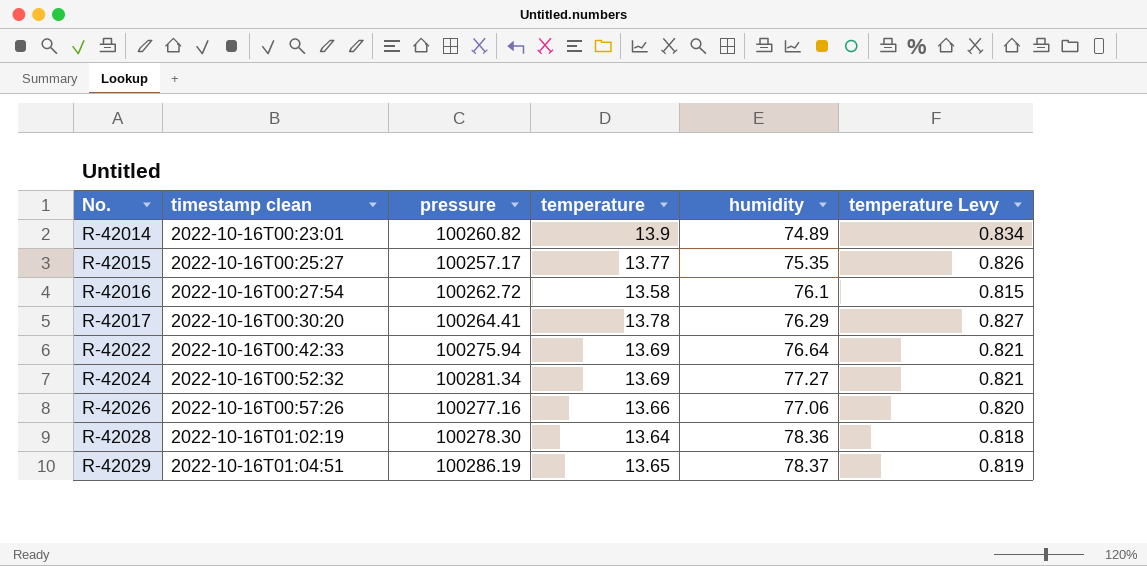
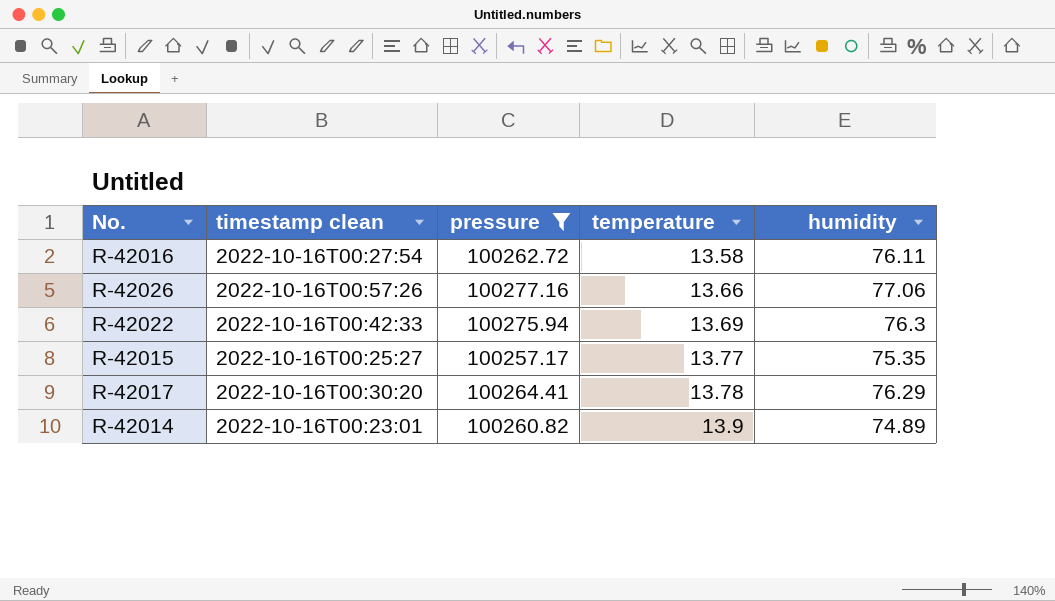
filter: none -> pressure <= 100277.16
row order: No. ascending -> temperature ascending
column temperature Levy | formula: [temperature] * 0.06 -> none
R-42016 | humidity: 76.1 -> 76.11
R-42022 | humidity: 76.64 -> 76.3

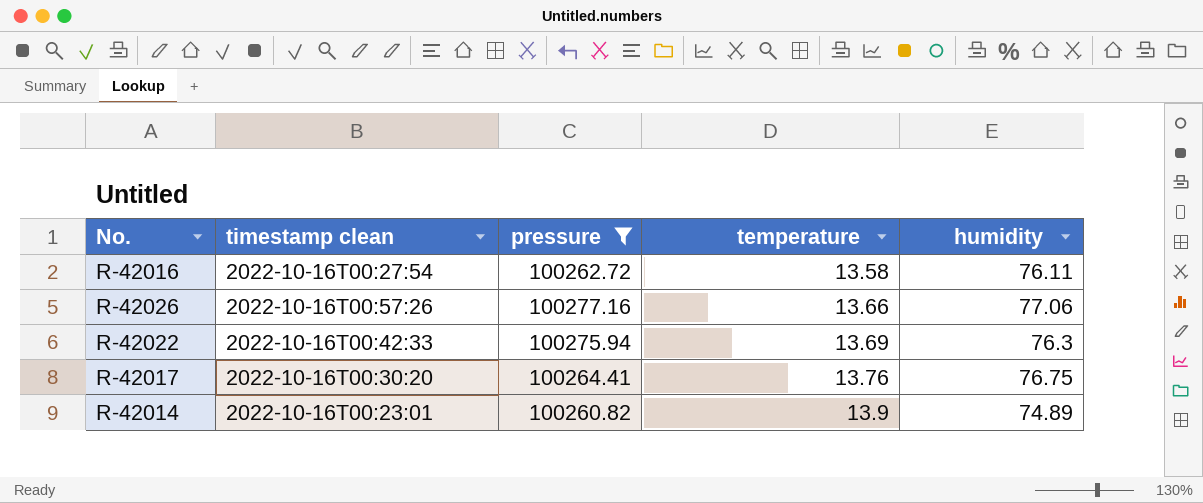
row R-42015: 2022-10-16T00:25:27 | 100257.17 | 13.77 | 75.35 -> none
R-42017 | temperature: 13.78 -> 13.76
R-42017 | humidity: 76.29 -> 76.75

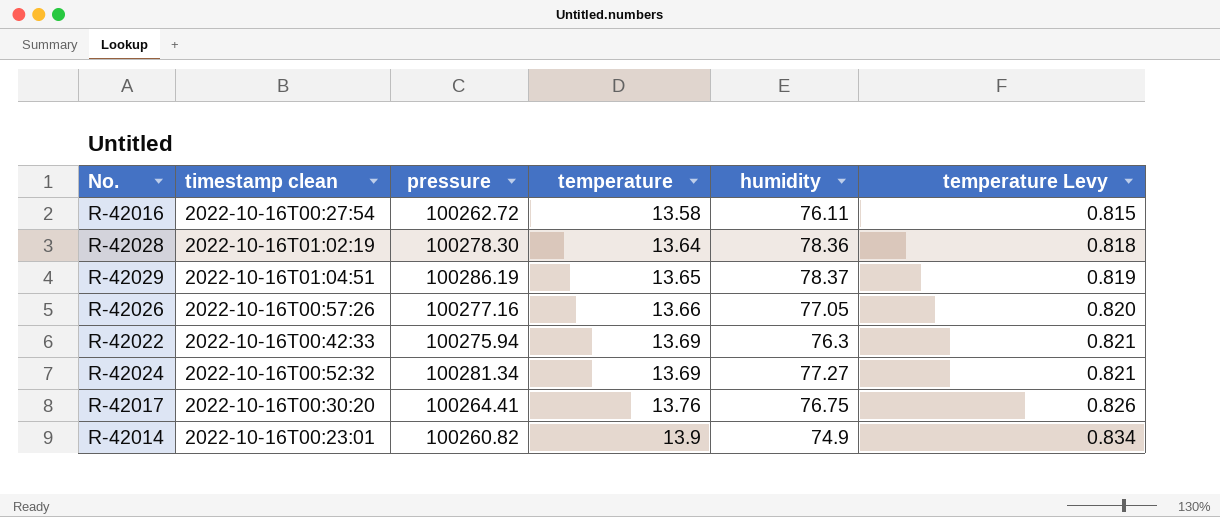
filter: pressure <= 100277.16 -> none
column temperature Levy | formula: none -> [temperature] * 0.06
R-42026 | humidity: 77.06 -> 77.05
R-42014 | humidity: 74.89 -> 74.9

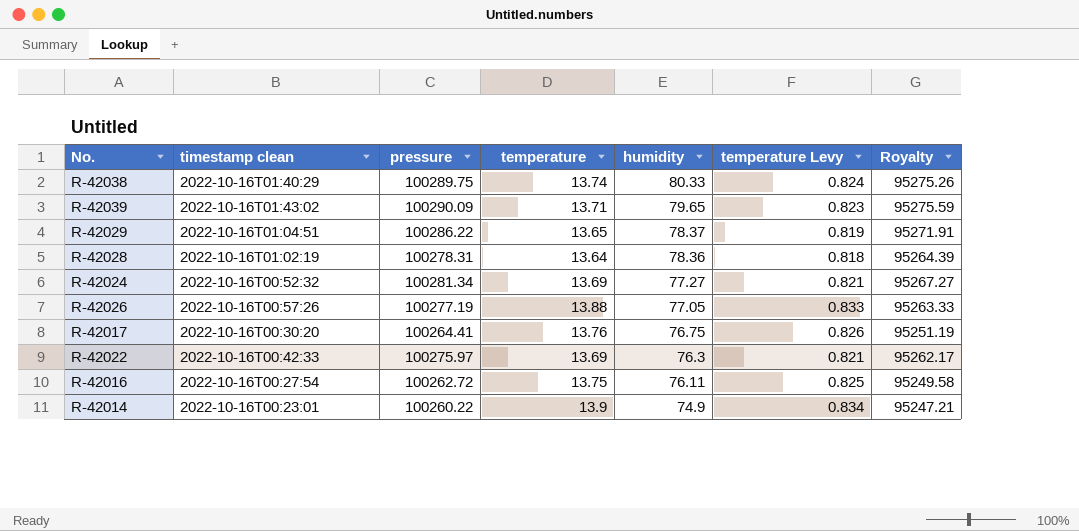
row order: temperature ascending -> humidity descending
column Royalty | formula: none -> [pressure] * 0.95
row R-42038: none -> 2022-10-16T01:40:29 | 100289.75 | 13.74 | 80.33 | 0.824 | 95275.26
row R-42039: none -> 2022-10-16T01:43:02 | 100290.09 | 13.71 | 79.65 | 0.823 | 95275.59
R-42029 | pressure: 100286.19 -> 100286.22
R-42028 | pressure: 100278.30 -> 100278.31
R-42026 | pressure: 100277.16 -> 100277.19
R-42026 | temperature: 13.66 -> 13.88
R-42026 | temperature Levy: 0.820 -> 0.833
R-42022 | pressure: 100275.94 -> 100275.97
R-42016 | temperature: 13.58 -> 13.75
R-42016 | temperature Levy: 0.815 -> 0.825
R-42014 | pressure: 100260.82 -> 100260.22

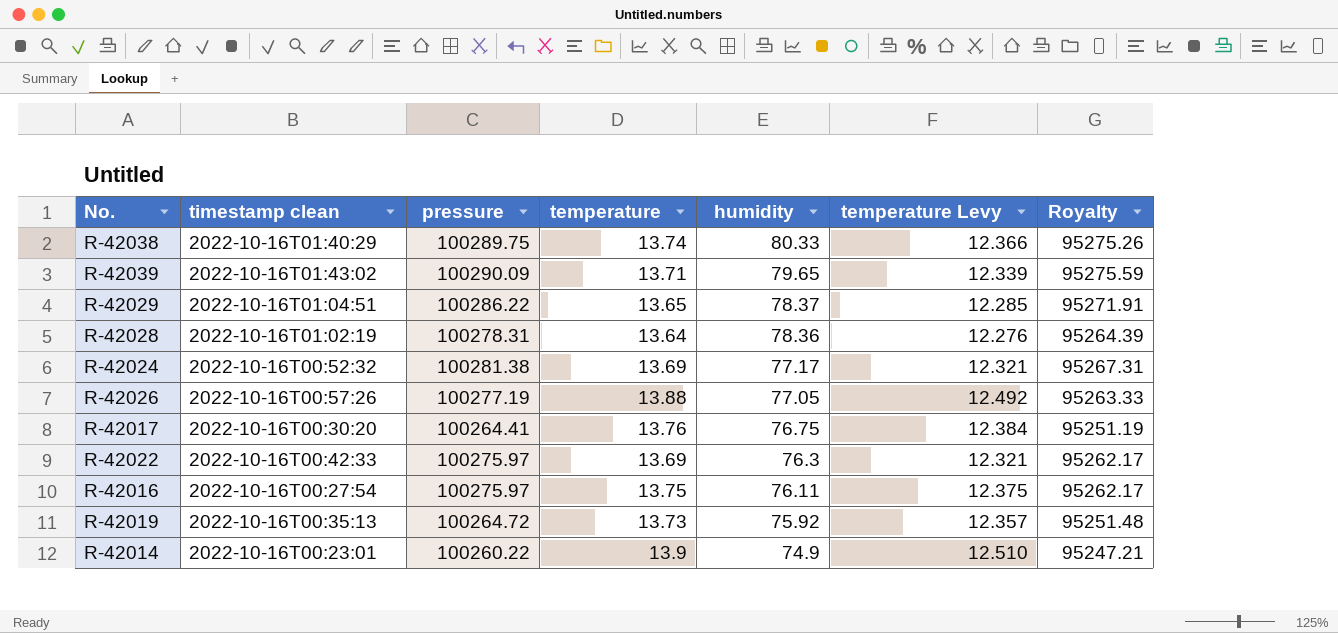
column temperature Levy | formula: [temperature] * 0.06 -> [temperature] * 0.9
R-42024 | pressure: 100281.34 -> 100281.38
R-42024 | humidity: 77.27 -> 77.17
R-42024 | Royalty: 95267.27 -> 95267.31
R-42016 | pressure: 100262.72 -> 100275.97
R-42016 | Royalty: 95249.58 -> 95262.17
row R-42019: none -> 2022-10-16T00:35:13 | 100264.72 | 13.73 | 75.92 | 12.357 | 95251.48

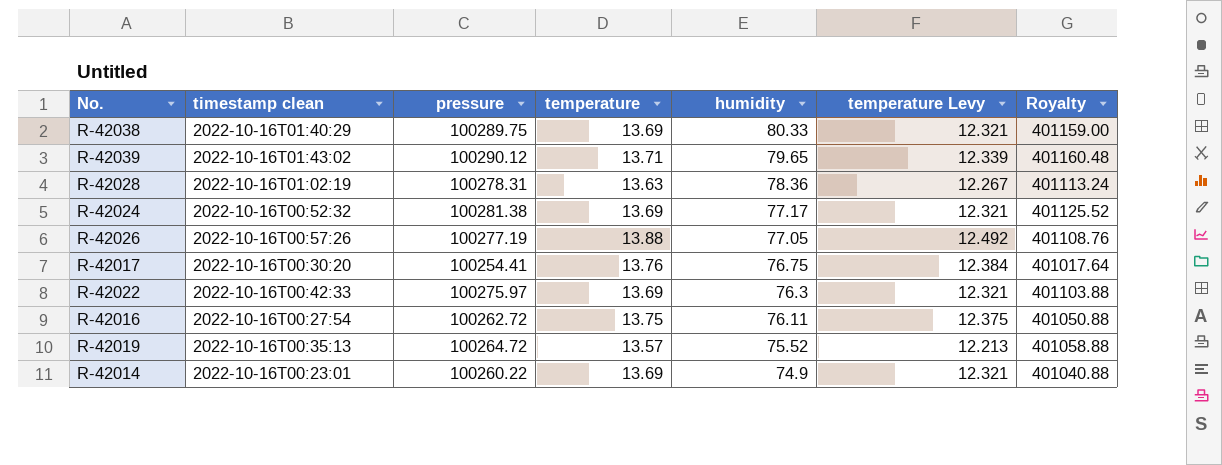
column Royalty | formula: [pressure] * 0.95 -> [pressure] * 4
row R-42029: 2022-10-16T01:04:51 | 100286.22 | 13.65 | 78.37 | 12.285 | 95271.91 -> none
R-42038 | temperature: 13.74 -> 13.69
R-42038 | temperature Levy: 12.366 -> 12.321
R-42039 | pressure: 100290.09 -> 100290.12
R-42028 | temperature: 13.64 -> 13.63
R-42028 | temperature Levy: 12.276 -> 12.267
R-42017 | pressure: 100264.41 -> 100254.41
R-42016 | pressure: 100275.97 -> 100262.72
R-42019 | temperature: 13.73 -> 13.57
R-42019 | humidity: 75.92 -> 75.52
R-42019 | temperature Levy: 12.357 -> 12.213
R-42014 | temperature: 13.9 -> 13.69
R-42014 | temperature Levy: 12.510 -> 12.321

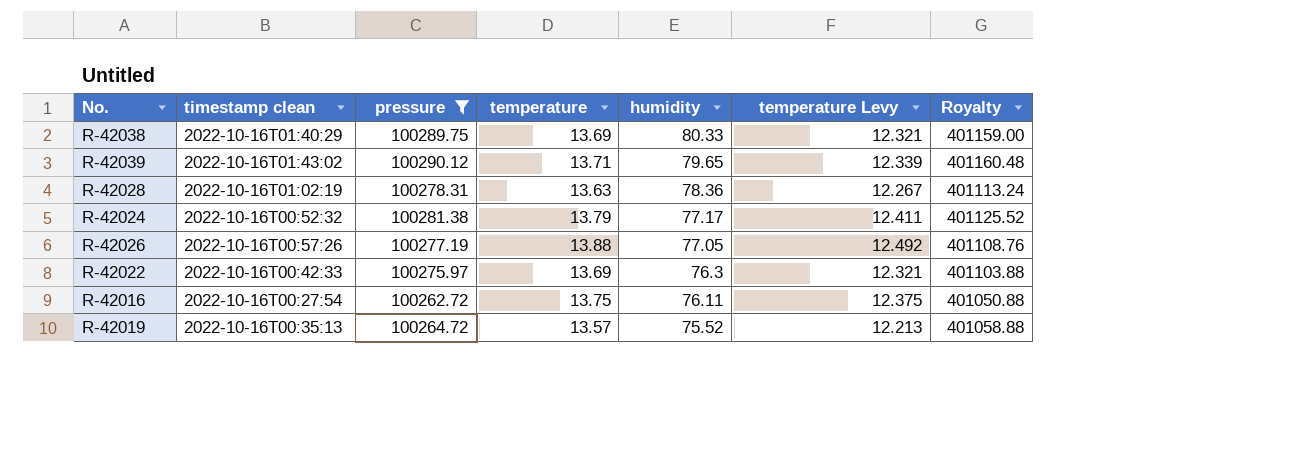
filter: none -> pressure >= 100262.72
R-42024 | temperature: 13.69 -> 13.79
R-42024 | temperature Levy: 12.321 -> 12.411

